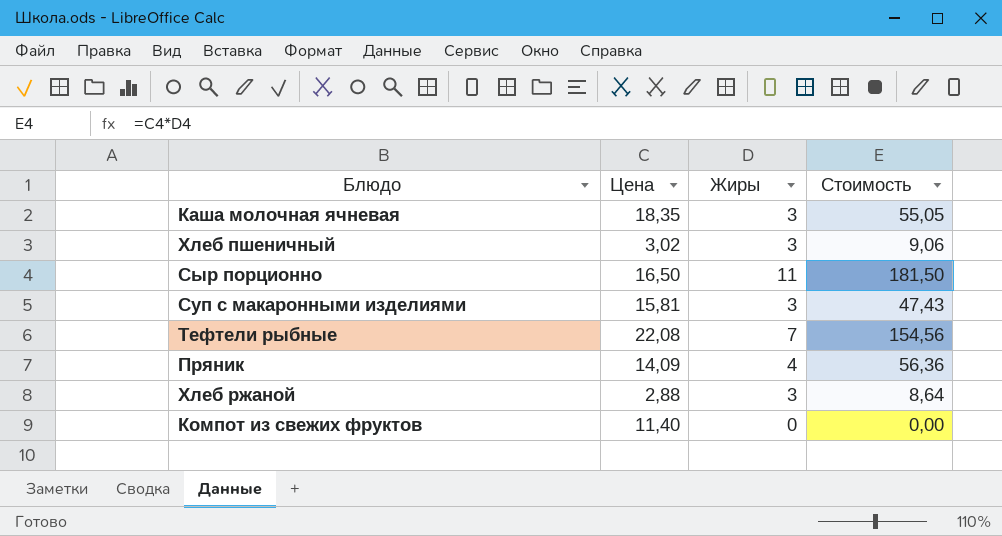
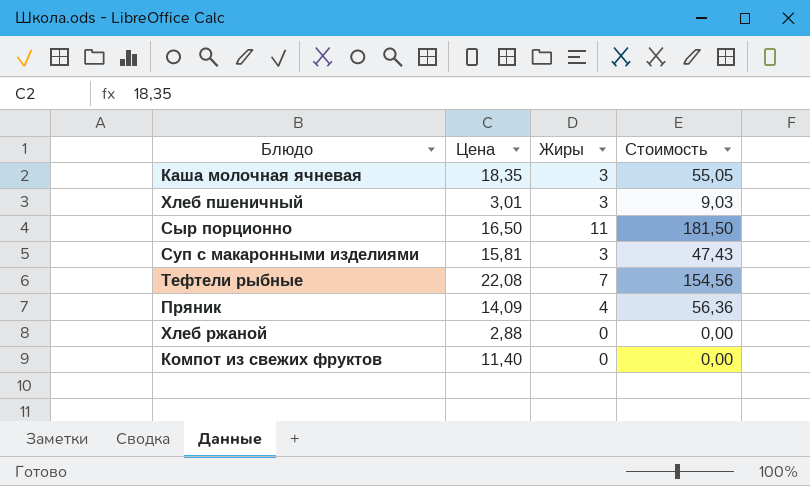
Хлеб пшеничный | Цена: 3,02 -> 3,01
Хлеб пшеничный | Стоимость: 9,06 -> 9,03
Хлеб ржаной | Жиры: 3 -> 0
Хлеб ржаной | Стоимость: 8,64 -> 0,00

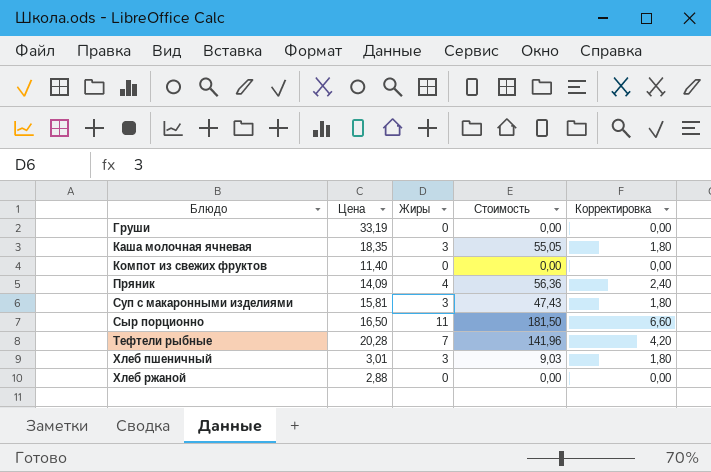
row order: none -> Блюдо ascending
column Корректировка | formula: none -> [Жиры] * 0,6
row Груши: none -> 33,19 | 0 | 0,00 | 0,00
Тефтели рыбные | Цена: 22,08 -> 20,28
Тефтели рыбные | Стоимость: 154,56 -> 141,96

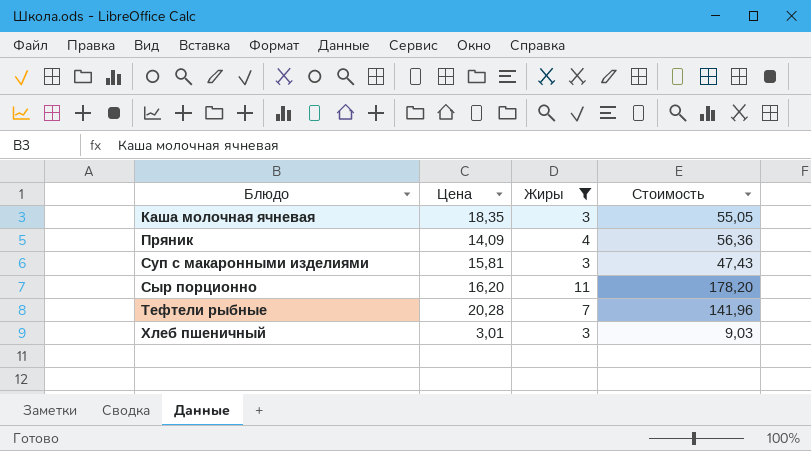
filter: none -> Жиры != 0
column Корректировка | formula: [Жиры] * 0,6 -> none
Сыр порционно | Цена: 16,50 -> 16,20
Сыр порционно | Стоимость: 181,50 -> 178,20

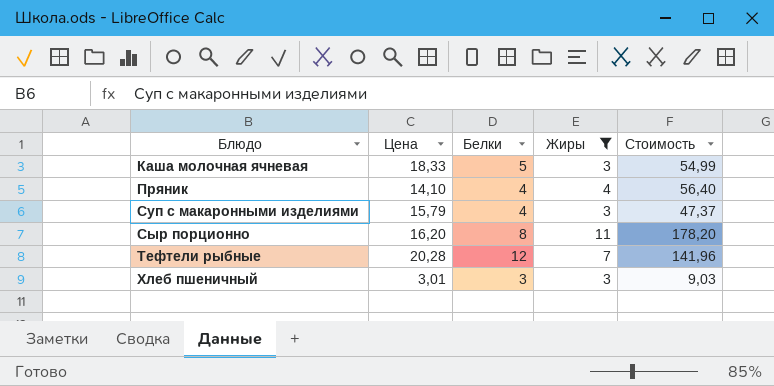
column Белки | position: none -> 3
Каша молочная ячневая | Цена: 18,35 -> 18,33
Каша молочная ячневая | Стоимость: 55,05 -> 54,99
Пряник | Цена: 14,09 -> 14,10
Пряник | Стоимость: 56,36 -> 56,40
Суп с макаронными изделиями | Цена: 15,81 -> 15,79
Суп с макаронными изделиями | Стоимость: 47,43 -> 47,37

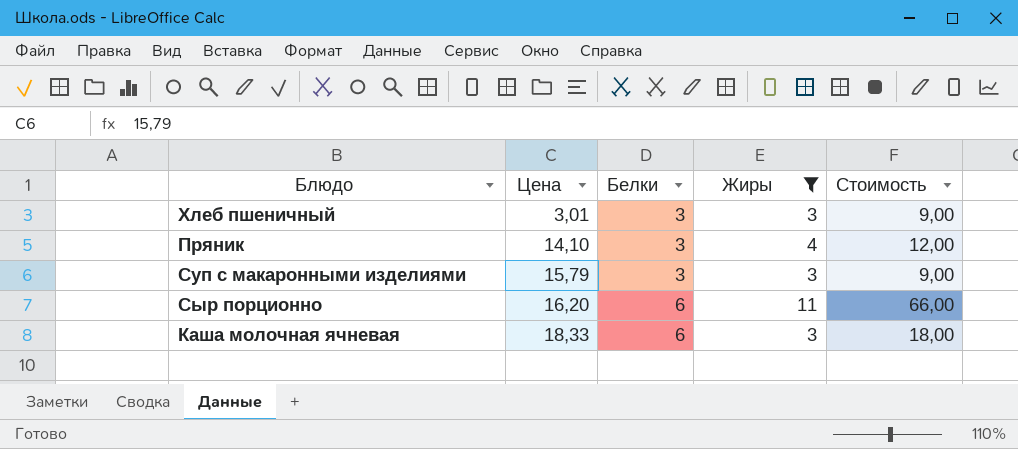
row order: Блюдо ascending -> Цена ascending
column Стоимость | formula: [Цена] * [Жиры] -> [Белки] * [Жиры]
row Тефтели рыбные: 20,28 | 12 | 7 | 141,96 -> none
Пряник | Белки: 4 -> 3
Суп с макаронными изделиями | Белки: 4 -> 3
Сыр порционно | Белки: 8 -> 6
Каша молочная ячневая | Белки: 5 -> 6

